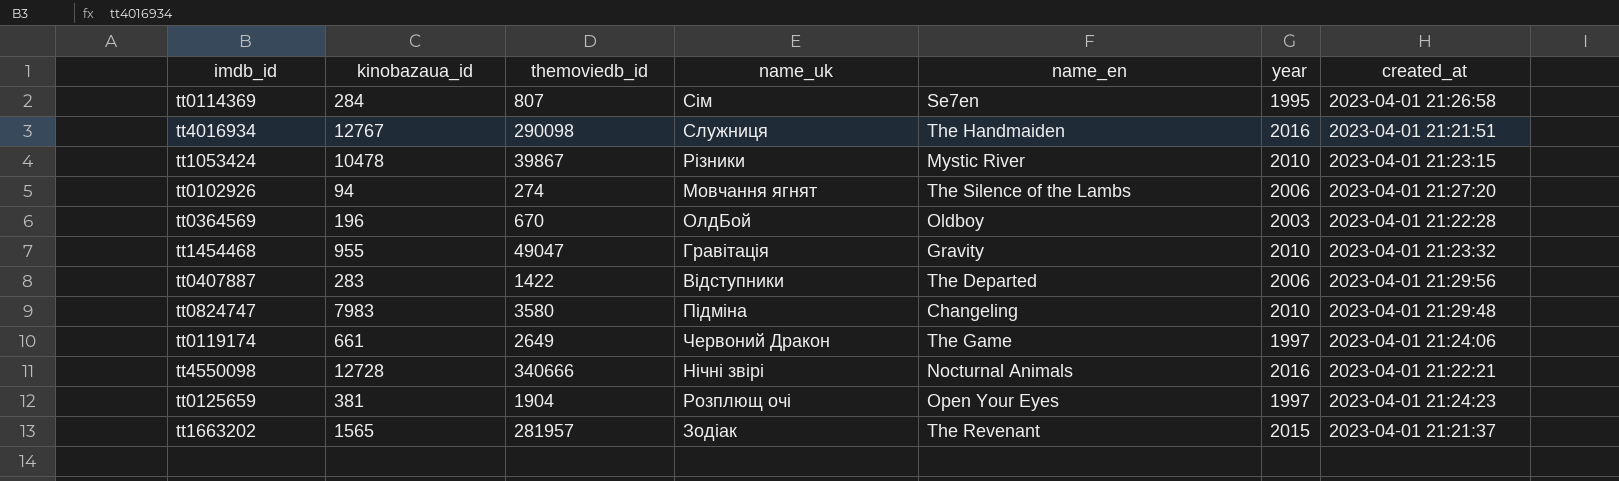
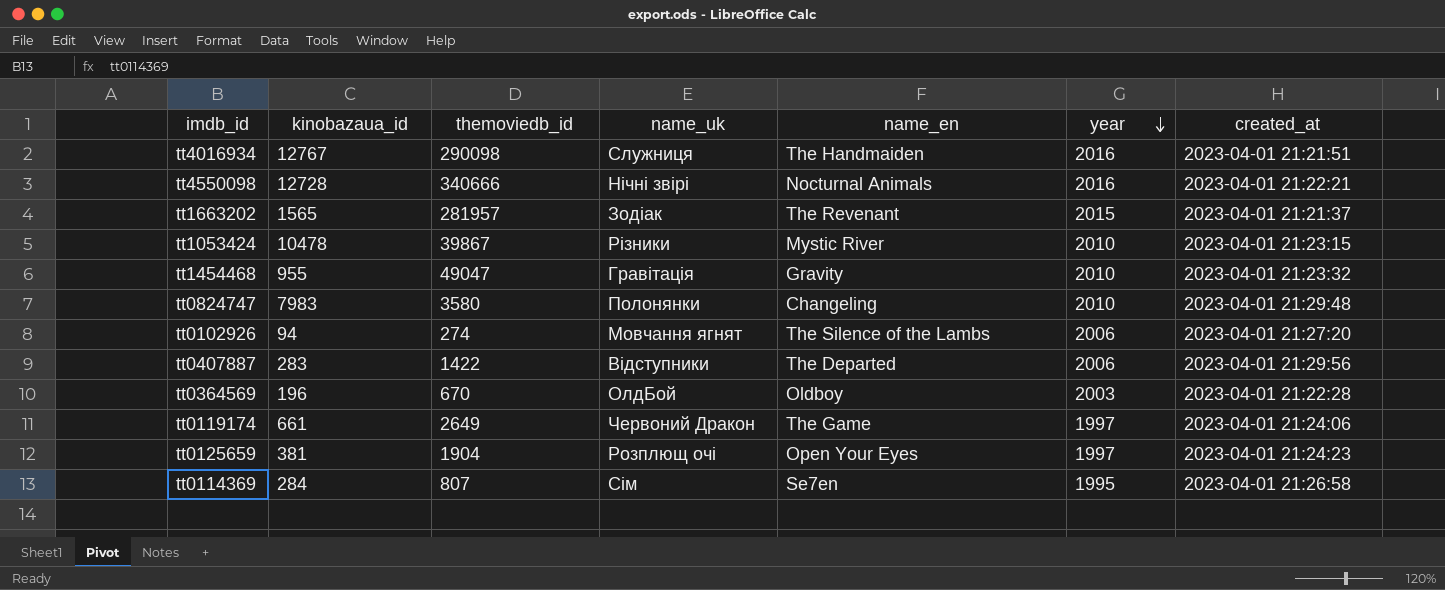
row order: none -> year descending
tt0824747 | name_uk: Підміна -> Полонянки

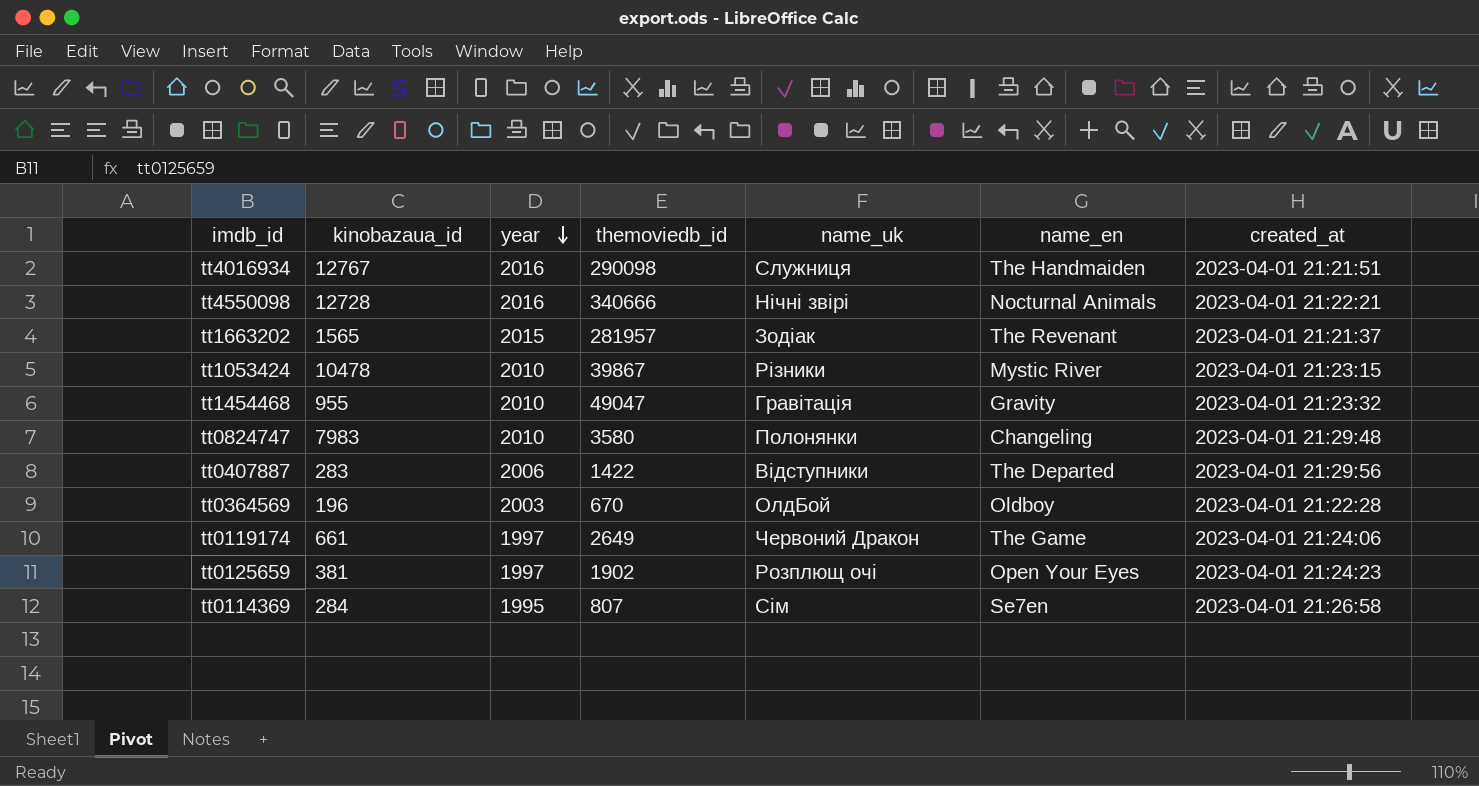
column year | position: 6 -> 3
row tt0102926: 94 | 274 | Мовчання ягнят | The Silence of the Lambs | 2006 | 2023-04-01 21:27:20 -> none
tt0125659 | themoviedb_id: 1904 -> 1902

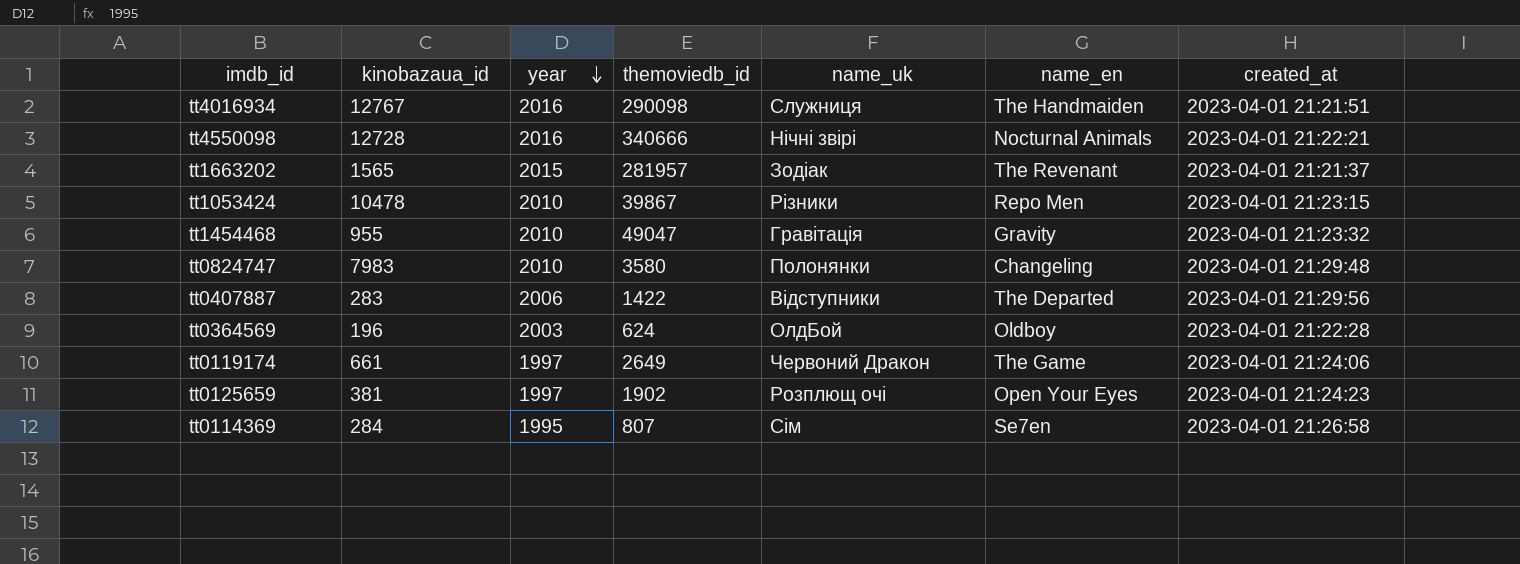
tt1053424 | name_en: Mystic River -> Repo Men
tt0364569 | themoviedb_id: 670 -> 624

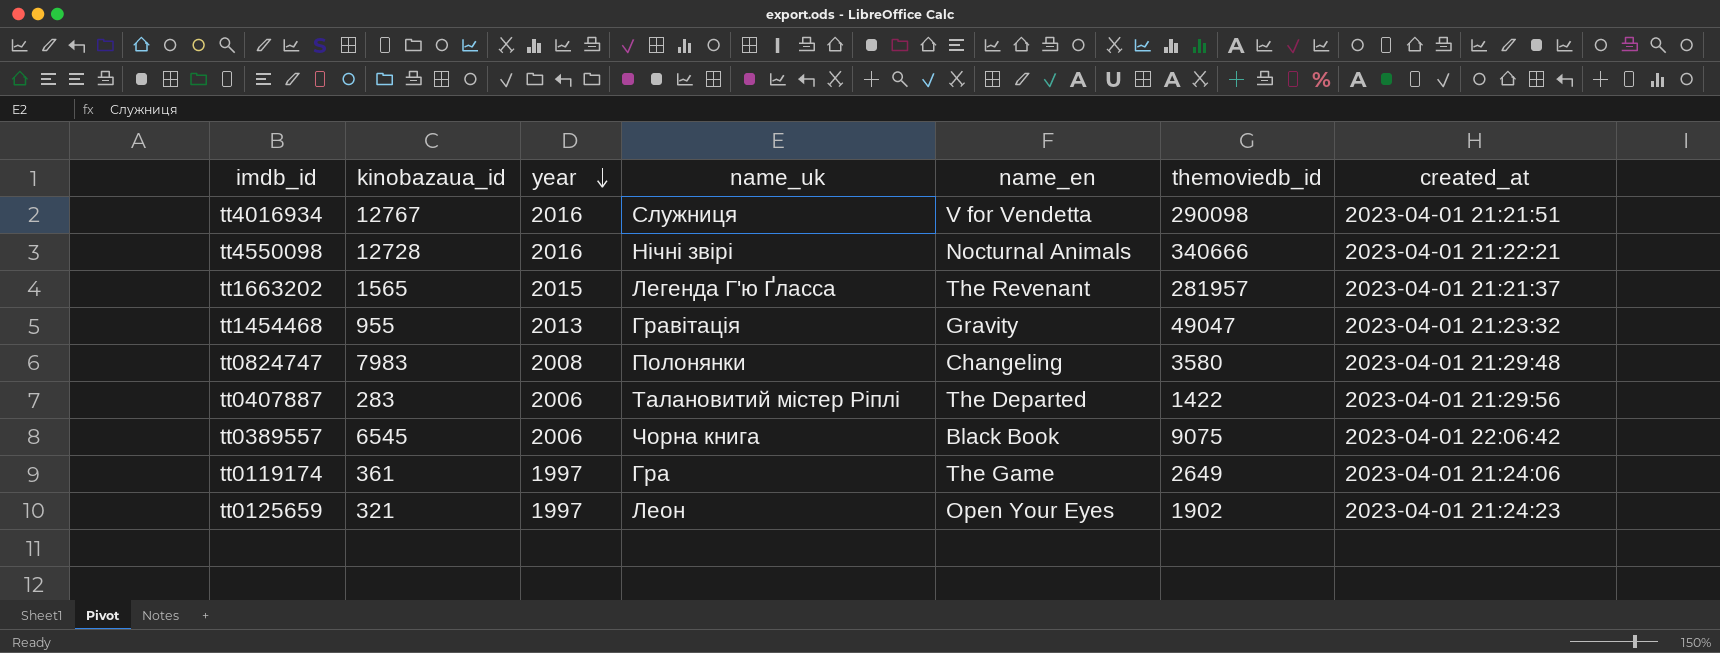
column themoviedb_id | position: 4 -> 6
row tt1053424: 10478 | 2010 | 39867 | Різники | Repo Men | 2023-04-01 21:23:15 -> none
row tt0364569: 196 | 2003 | 624 | ОлдБой | Oldboy | 2023-04-01 21:22:28 -> none
row tt0114369: 284 | 1995 | 807 | Сім | Se7en | 2023-04-01 21:26:58 -> none
tt4016934 | name_en: The Handmaiden -> V for Vendetta
tt1663202 | name_uk: Зодіак -> Легенда Г'ю Ґласса
tt1454468 | year: 2010 -> 2013
tt0824747 | year: 2010 -> 2008
tt0407887 | name_uk: Відступники -> Талановитий містер Ріплі
row tt0389557: none -> 6545 | 2006 | Чорна книга | Black Book | 9075 | 2023-04-01 22:06:42
tt0119174 | kinobazaua_id: 661 -> 361
tt0119174 | name_uk: Червоний Дракон -> Гра
tt0125659 | kinobazaua_id: 381 -> 321
tt0125659 | name_uk: Розплющ очі -> Леон

